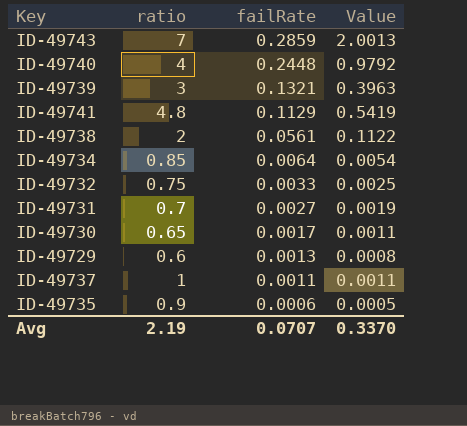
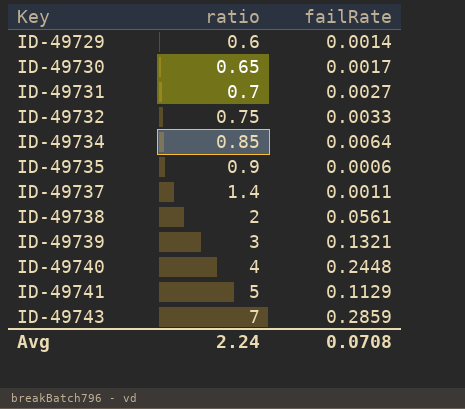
row order: failRate descending -> Key ascending
column Value | formula: [ratio] * [failRate] -> none
ID-49729 | failRate: 0.0013 -> 0.0014
ID-49737 | ratio: 1 -> 1.4
ID-49741 | ratio: 4.8 -> 5
Avg | ratio: 2.19 -> 2.24
Avg | failRate: 0.0707 -> 0.0708

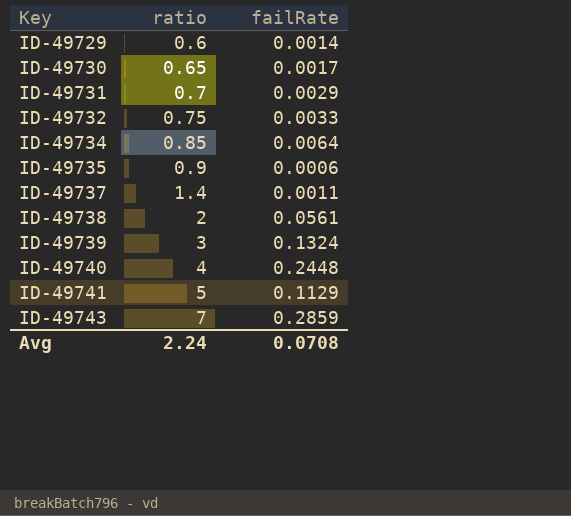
ID-49731 | failRate: 0.0027 -> 0.0029
ID-49739 | failRate: 0.1321 -> 0.1324

